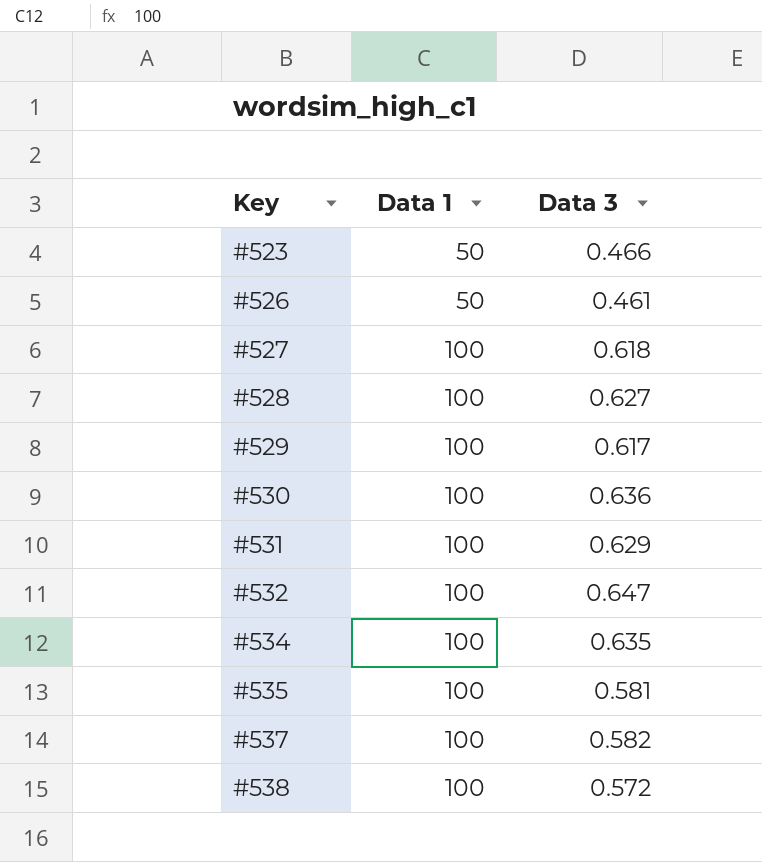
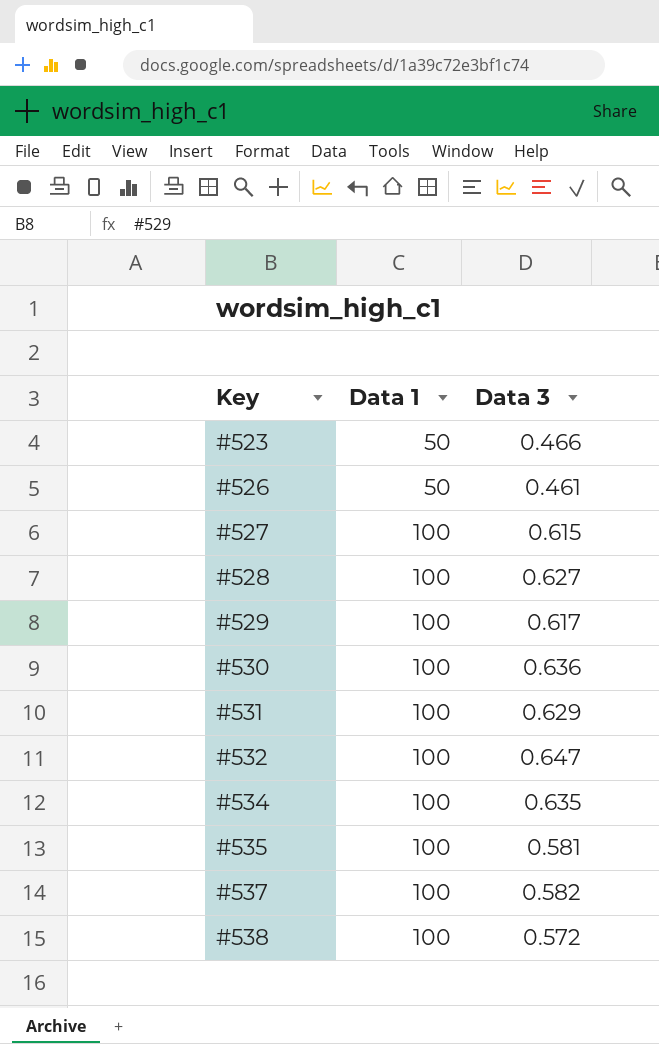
#527 | Data 3: 0.618 -> 0.615

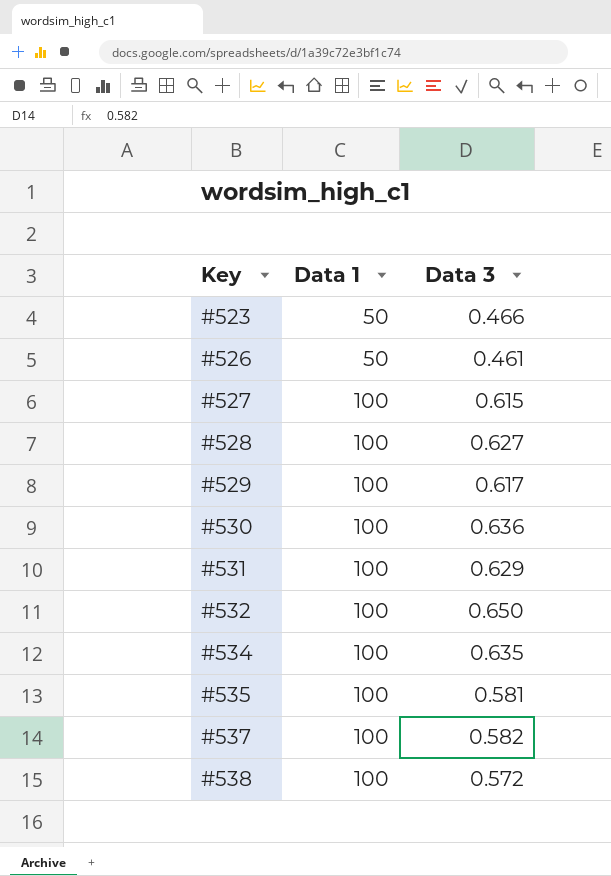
#532 | Data 3: 0.647 -> 0.650

